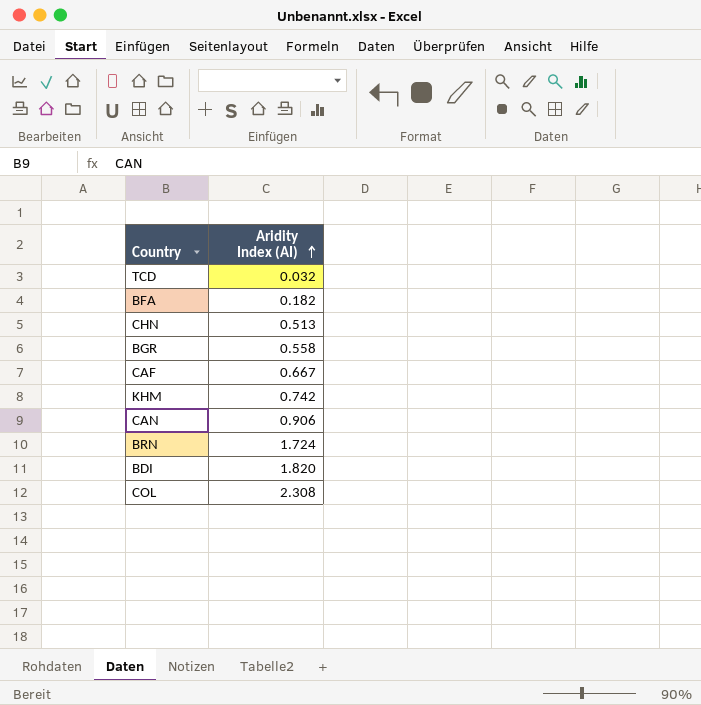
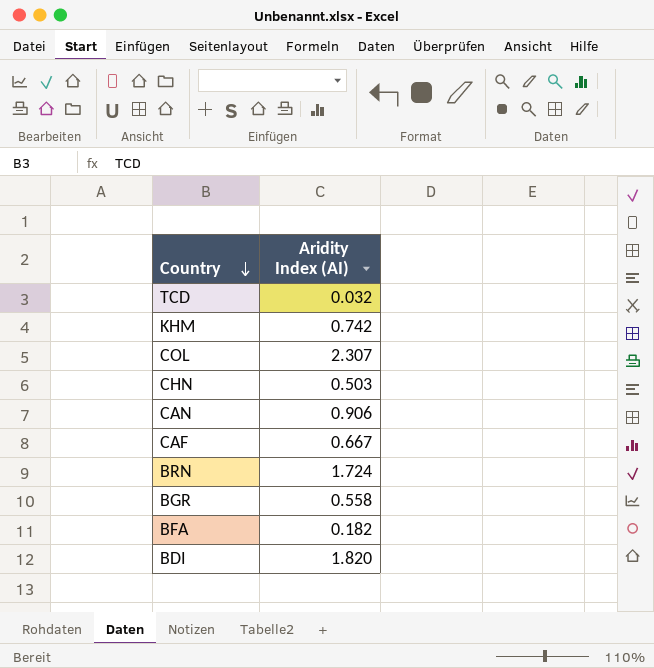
row order: Aridity Index (AI) ascending -> Country descending
COL | Aridity Index (AI): 2.308 -> 2.307
CHN | Aridity Index (AI): 0.513 -> 0.503

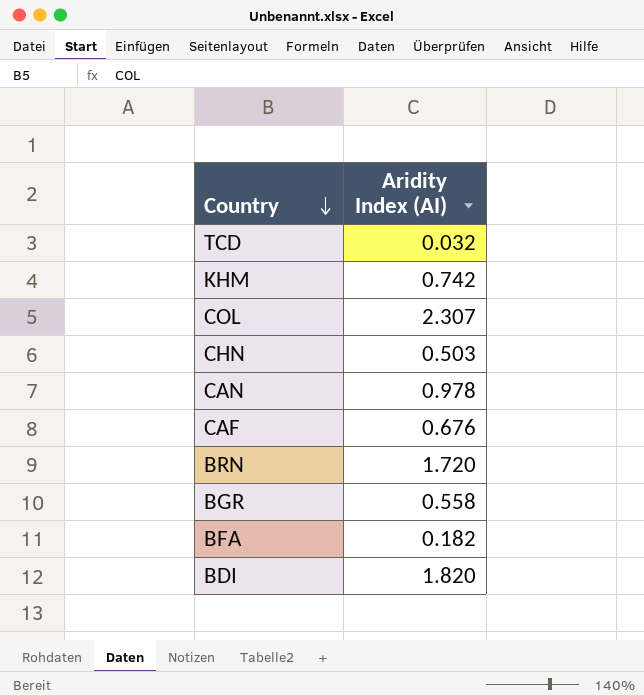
CAN | Aridity Index (AI): 0.906 -> 0.978
CAF | Aridity Index (AI): 0.667 -> 0.676
BRN | Aridity Index (AI): 1.724 -> 1.720

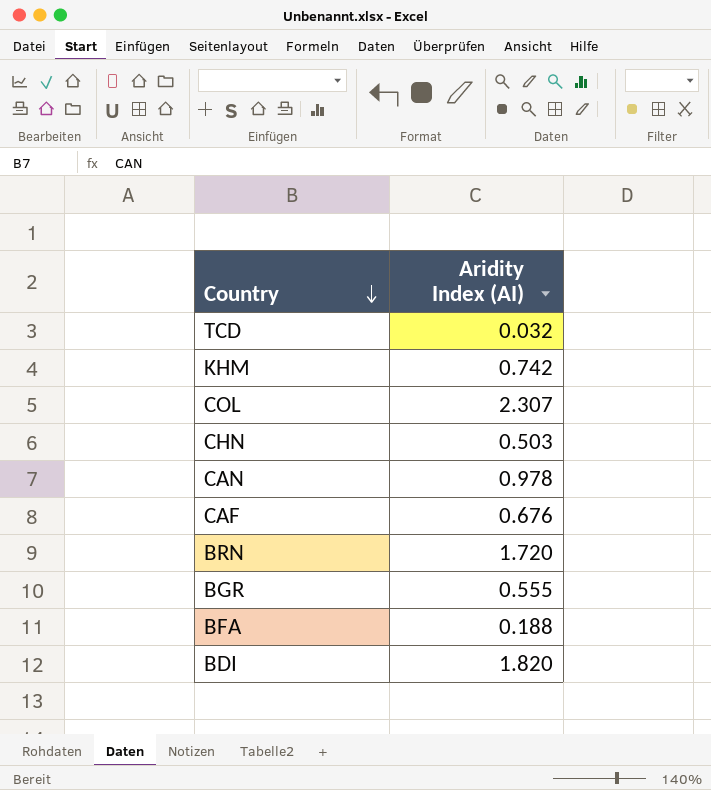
BGR | Aridity Index (AI): 0.558 -> 0.555
BFA | Aridity Index (AI): 0.182 -> 0.188

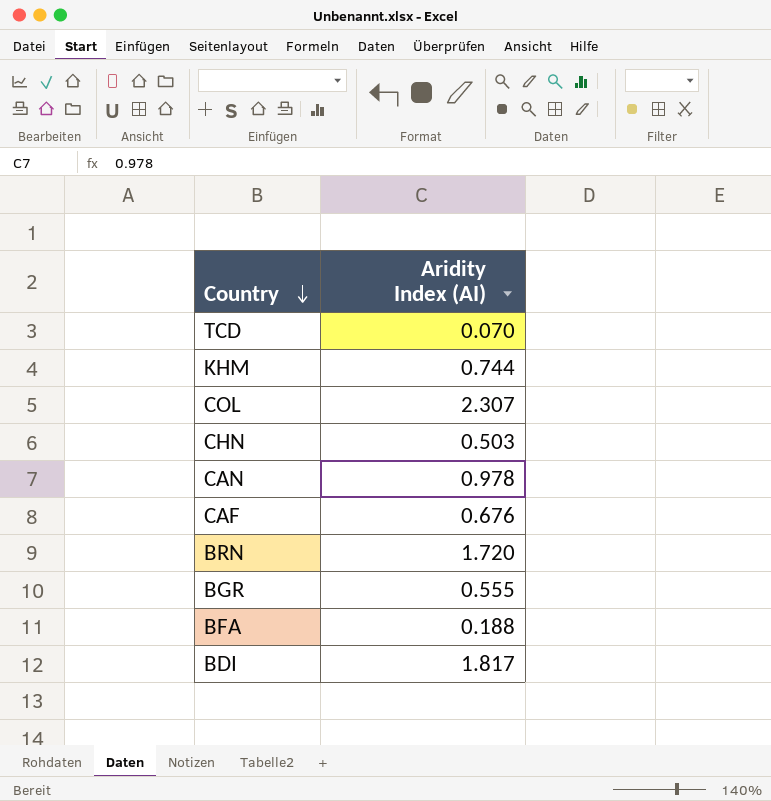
TCD | Aridity Index (AI): 0.032 -> 0.070
KHM | Aridity Index (AI): 0.742 -> 0.744
BDI | Aridity Index (AI): 1.820 -> 1.817

